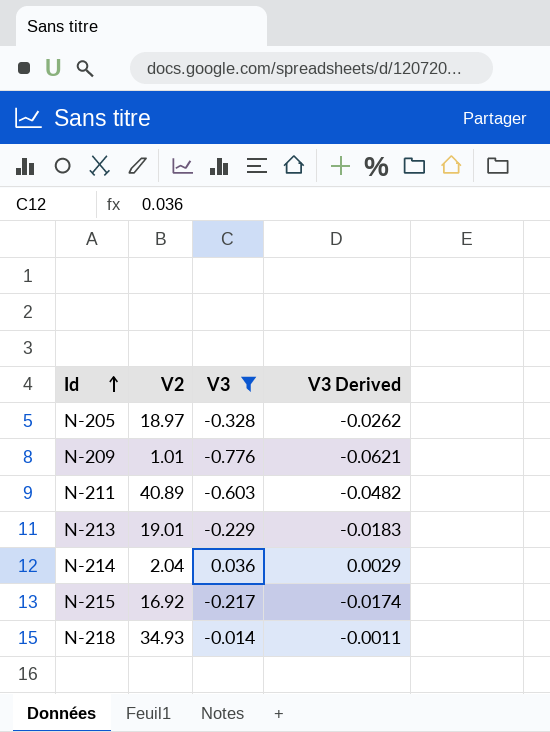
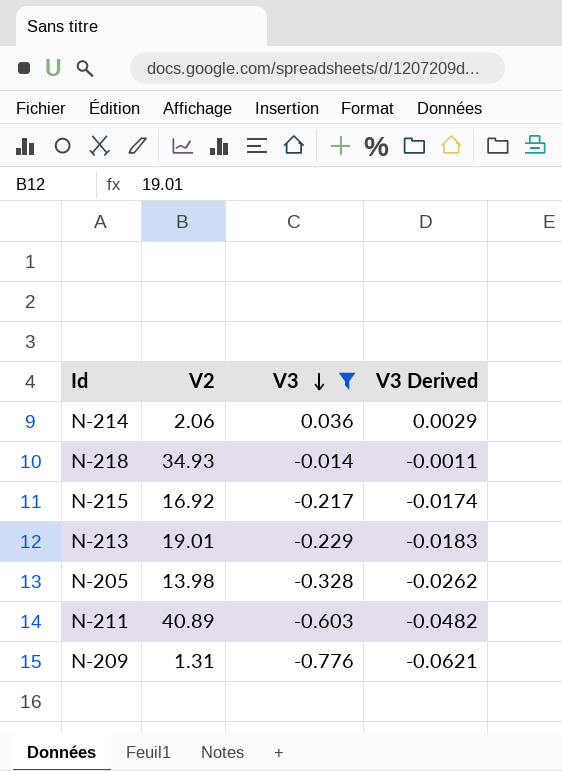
row order: Id ascending -> V3 descending
N-214 | V2: 2.04 -> 2.06
N-205 | V2: 18.97 -> 13.98
N-209 | V2: 1.01 -> 1.31

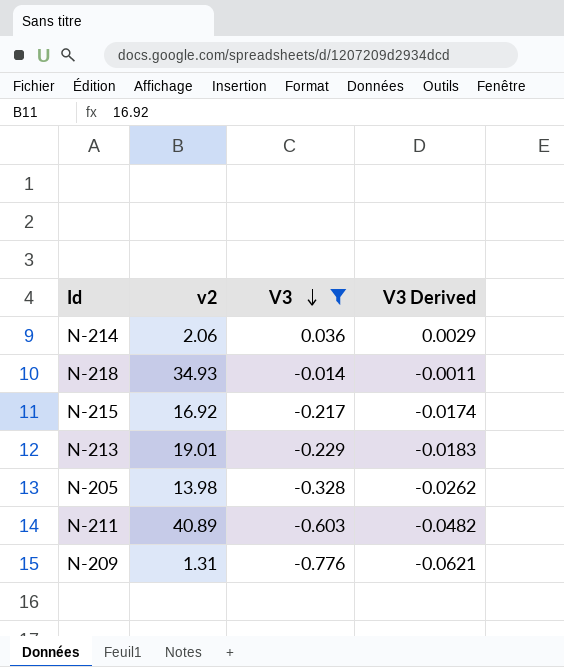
column name: V2 -> v2

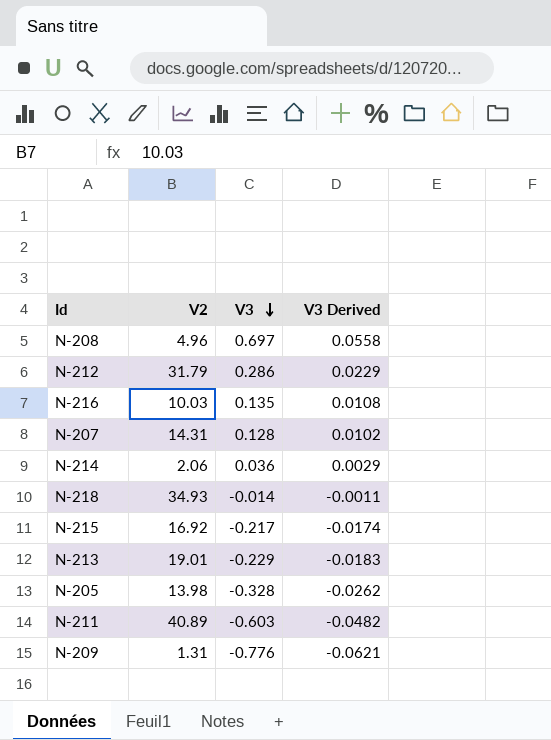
filter: V3 <= 0.036 -> none
column name: v2 -> V2

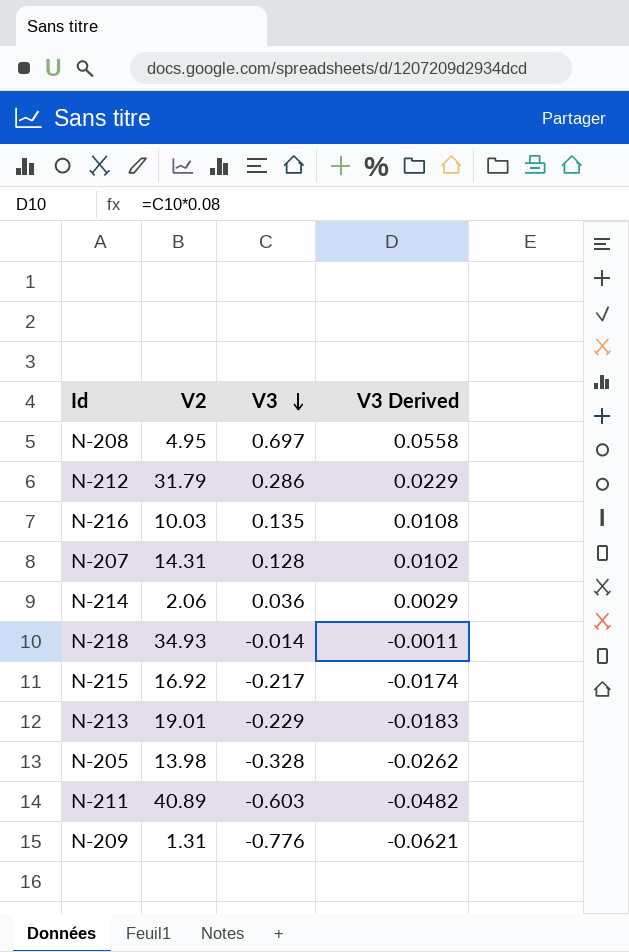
N-208 | V2: 4.96 -> 4.95

